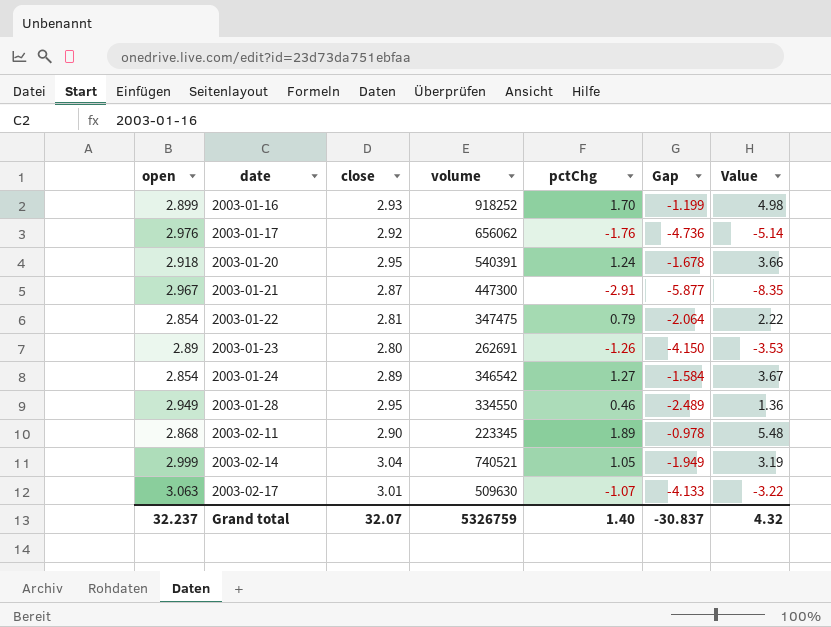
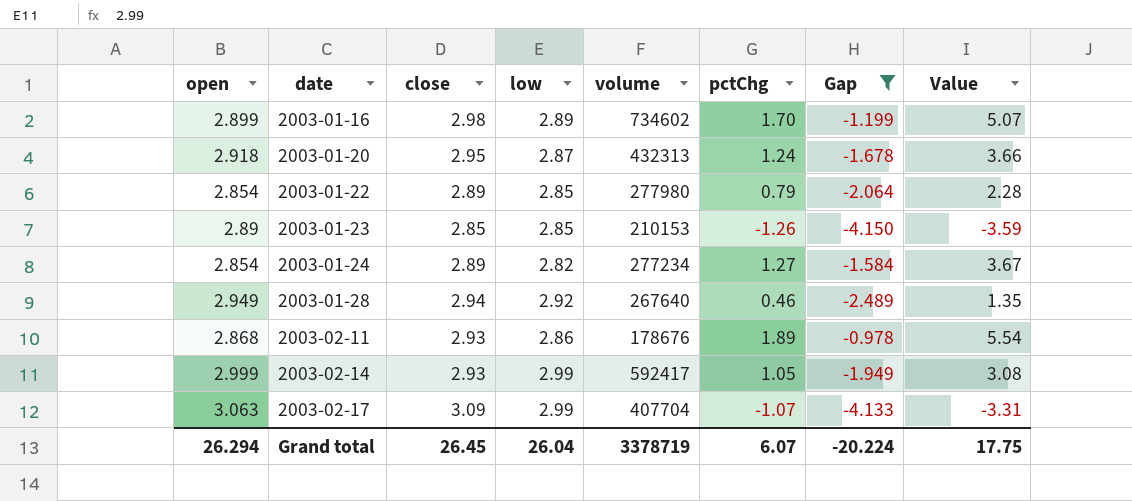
filter: none -> Gap >= -4.150
column low | position: none -> 4
2003-01-16 | close: 2.93 -> 2.98
2003-01-16 | volume: 918252 -> 734602
2003-01-16 | Value: 4.98 -> 5.07
2003-01-20 | volume: 540391 -> 432313
2003-01-22 | close: 2.81 -> 2.89
2003-01-22 | volume: 347475 -> 277980
2003-01-22 | Value: 2.22 -> 2.28
2003-01-23 | close: 2.80 -> 2.85
2003-01-23 | volume: 262691 -> 210153
2003-01-23 | Value: -3.53 -> -3.59
2003-01-24 | volume: 346542 -> 277234
2003-01-28 | close: 2.95 -> 2.94
2003-01-28 | volume: 334550 -> 267640
2003-01-28 | Value: 1.36 -> 1.35
2003-02-11 | close: 2.90 -> 2.93
2003-02-11 | volume: 223345 -> 178676
2003-02-11 | Value: 5.48 -> 5.54
2003-02-14 | close: 3.04 -> 2.93
2003-02-14 | volume: 740521 -> 592417
2003-02-14 | Value: 3.19 -> 3.08
2003-02-17 | close: 3.01 -> 3.09
2003-02-17 | volume: 509630 -> 407704
2003-02-17 | Value: -3.22 -> -3.31
Grand total | open: 32.237 -> 26.294
Grand total | close: 32.07 -> 26.45
Grand total | volume: 5326759 -> 3378719
Grand total | pctChg: 1.40 -> 6.07
Grand total | Gap: -30.837 -> -20.224
Grand total | Value: 4.32 -> 17.75

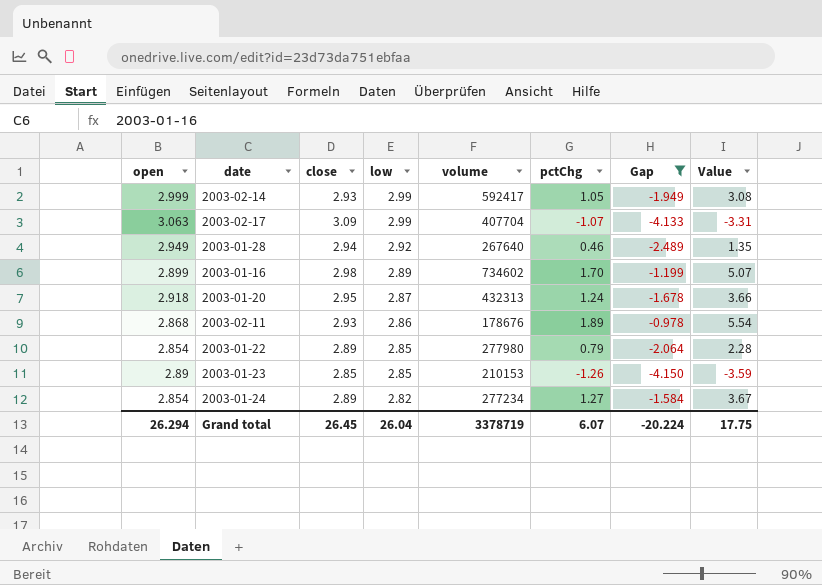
row order: date ascending -> low descending

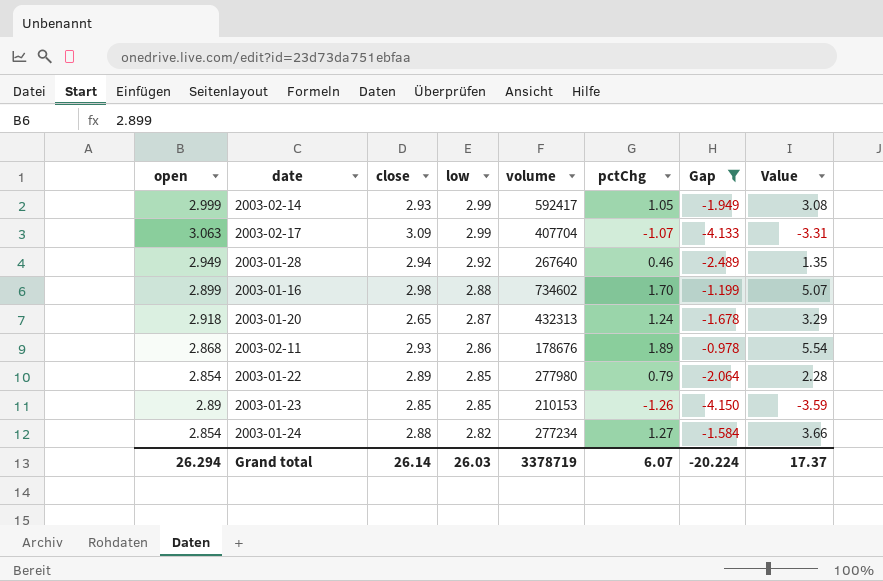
2003-01-16 | low: 2.89 -> 2.88
2003-01-20 | close: 2.95 -> 2.65
2003-01-20 | Value: 3.66 -> 3.29
2003-01-24 | close: 2.89 -> 2.88
2003-01-24 | Value: 3.67 -> 3.66
Grand total | close: 26.45 -> 26.14
Grand total | low: 26.04 -> 26.03
Grand total | Value: 17.75 -> 17.37

